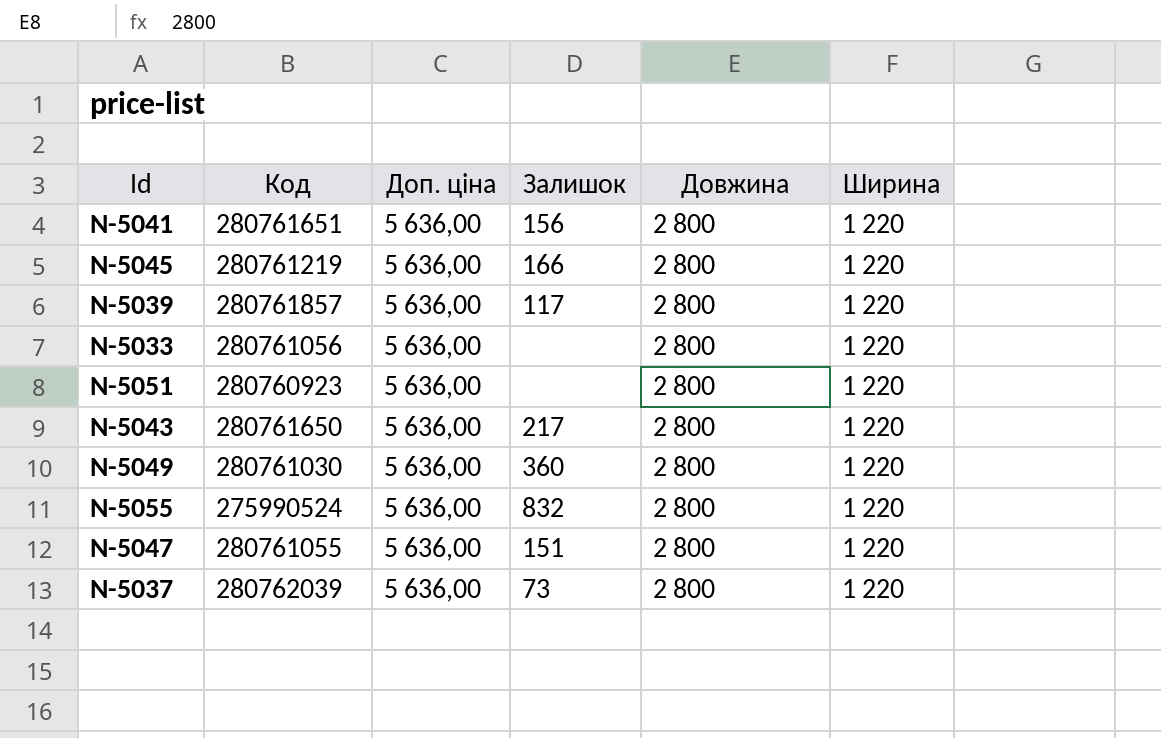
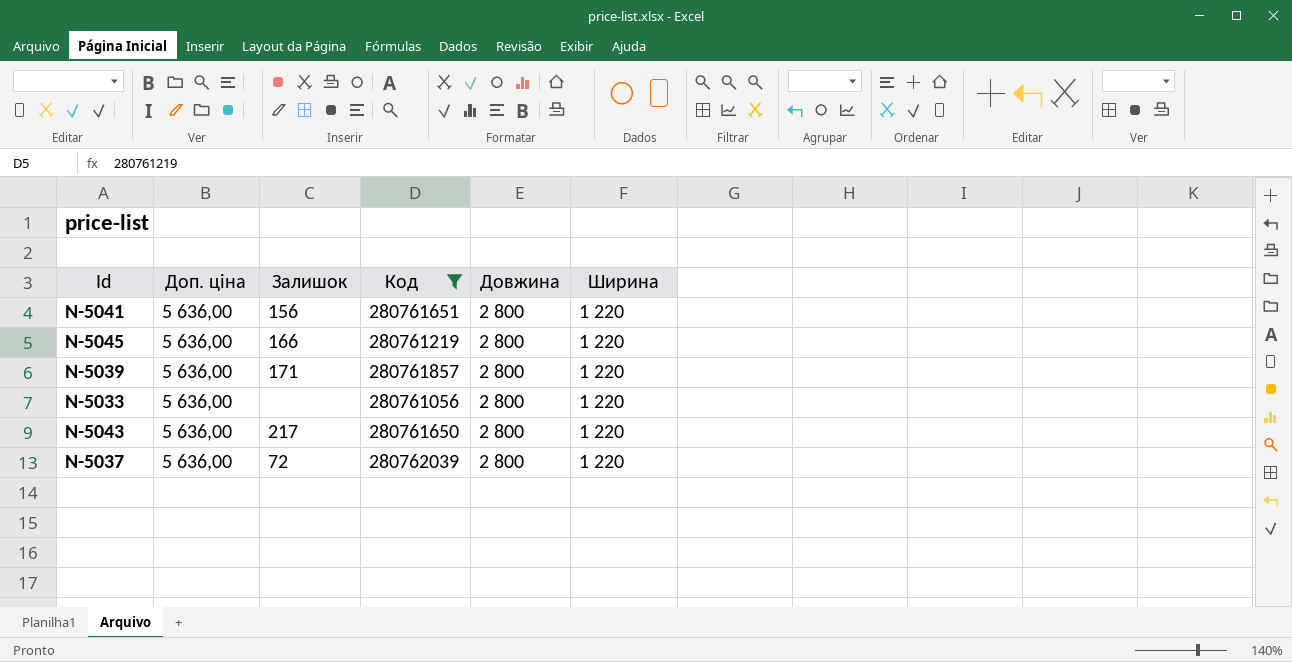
filter: none -> Код >= 280761056
column Код | position: 2 -> 4
N-5039 | Залишок: 117 -> 171
N-5037 | Залишок: 73 -> 72

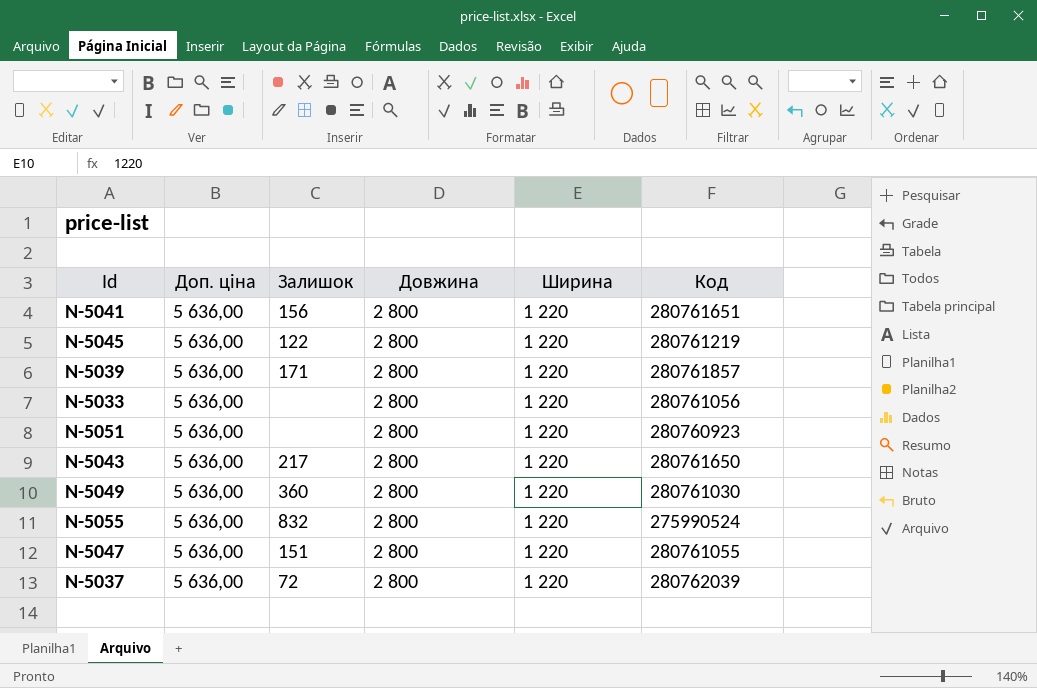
filter: Код >= 280761056 -> none
column Код | position: 4 -> 6
N-5045 | Залишок: 166 -> 122

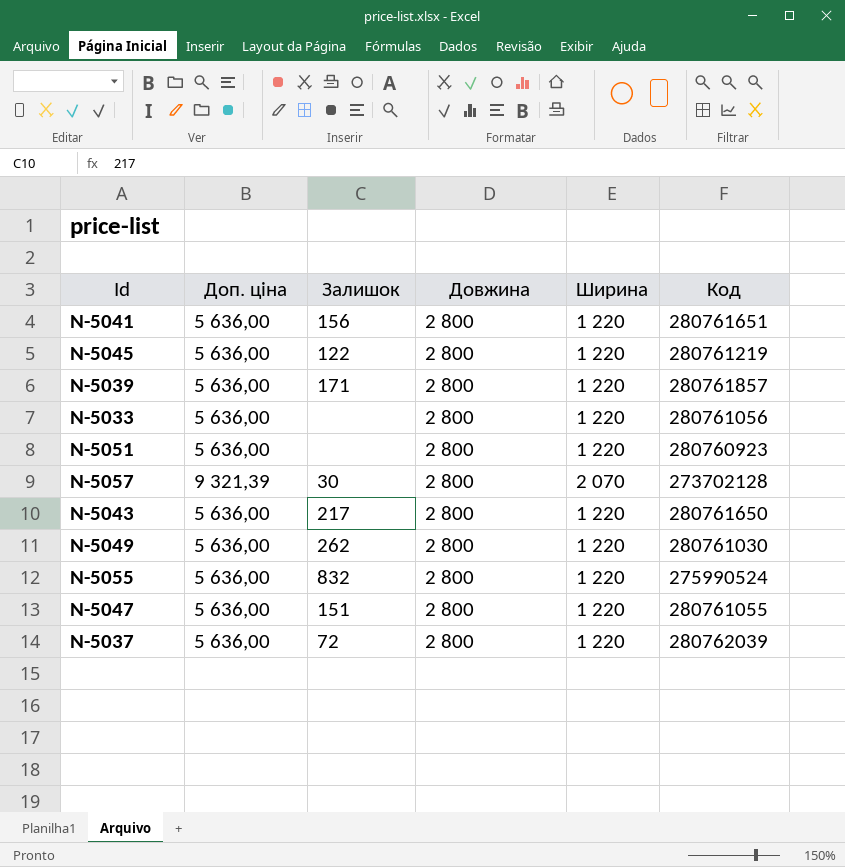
row N-5057: none -> 9 321,39 | 30 | 2 800 | 2 070 | 273702128
N-5049 | Залишок: 360 -> 262

